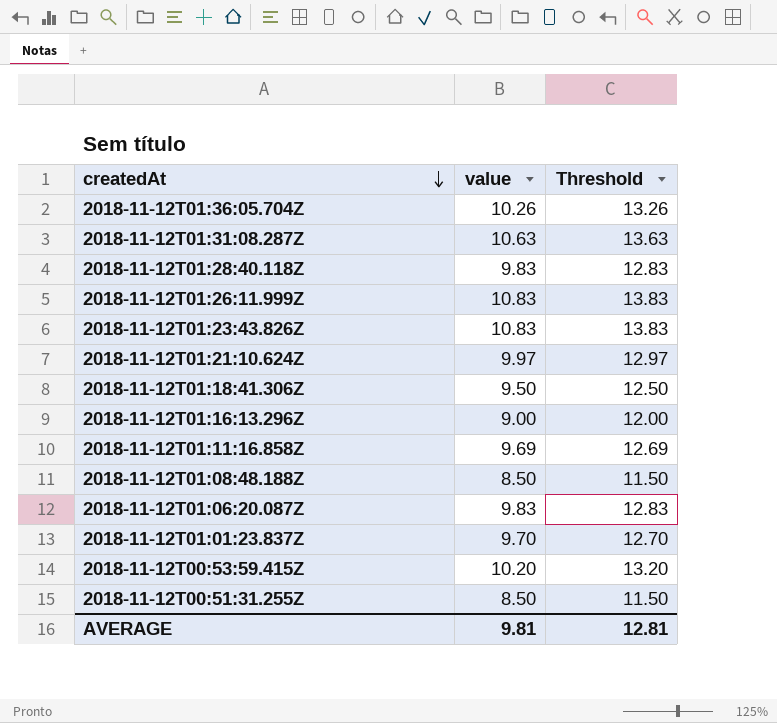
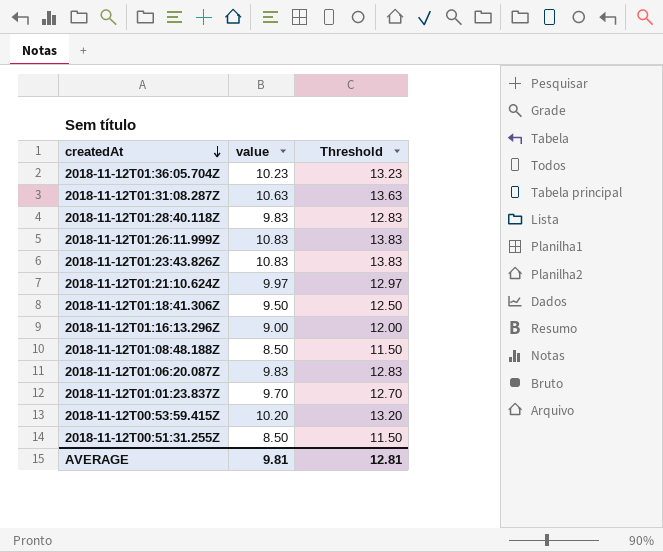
row 2018-11-12T01:11:16.858Z: 9.69 | 12.69 -> none
2018-11-12T01:36:05.704Z | value: 10.26 -> 10.23
2018-11-12T01:36:05.704Z | Threshold: 13.26 -> 13.23

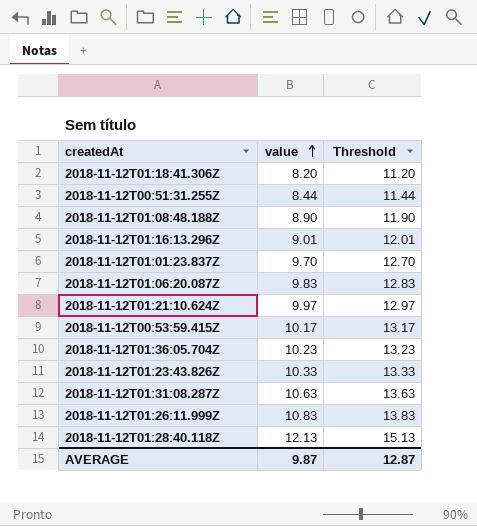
row order: createdAt descending -> value ascending
2018-11-12T01:18:41.306Z | value: 9.50 -> 8.20
2018-11-12T01:18:41.306Z | Threshold: 12.50 -> 11.20
2018-11-12T00:51:31.255Z | value: 8.50 -> 8.44
2018-11-12T00:51:31.255Z | Threshold: 11.50 -> 11.44
2018-11-12T01:08:48.188Z | value: 8.50 -> 8.90
2018-11-12T01:08:48.188Z | Threshold: 11.50 -> 11.90
2018-11-12T01:16:13.296Z | value: 9.00 -> 9.01
2018-11-12T01:16:13.296Z | Threshold: 12.00 -> 12.01
2018-11-12T00:53:59.415Z | value: 10.20 -> 10.17
2018-11-12T00:53:59.415Z | Threshold: 13.20 -> 13.17
2018-11-12T01:23:43.826Z | value: 10.83 -> 10.33
2018-11-12T01:23:43.826Z | Threshold: 13.83 -> 13.33
2018-11-12T01:28:40.118Z | value: 9.83 -> 12.13
2018-11-12T01:28:40.118Z | Threshold: 12.83 -> 15.13
AVERAGE | value: 9.81 -> 9.87
AVERAGE | Threshold: 12.81 -> 12.87

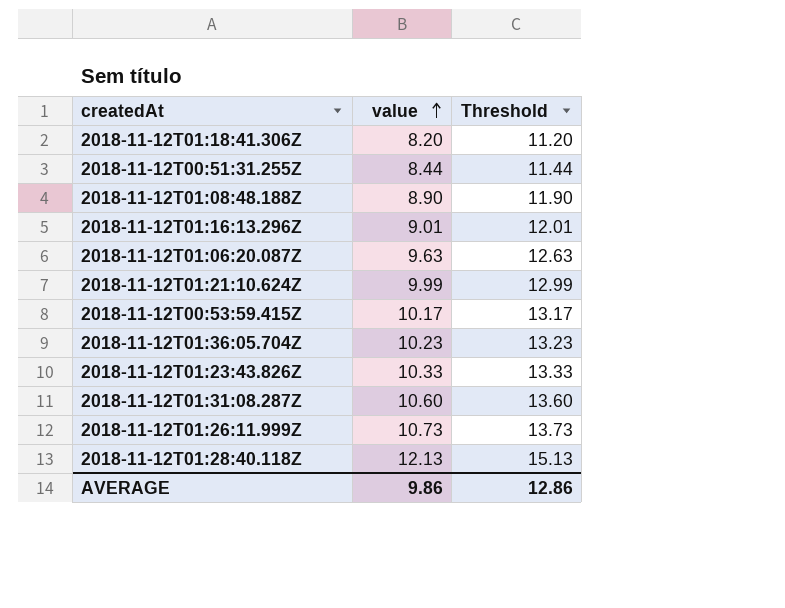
row 2018-11-12T01:01:23.837Z: 9.70 | 12.70 -> none
2018-11-12T01:06:20.087Z | value: 9.83 -> 9.63
2018-11-12T01:06:20.087Z | Threshold: 12.83 -> 12.63
2018-11-12T01:21:10.624Z | value: 9.97 -> 9.99
2018-11-12T01:21:10.624Z | Threshold: 12.97 -> 12.99
2018-11-12T01:31:08.287Z | value: 10.63 -> 10.60
2018-11-12T01:31:08.287Z | Threshold: 13.63 -> 13.60
2018-11-12T01:26:11.999Z | value: 10.83 -> 10.73
2018-11-12T01:26:11.999Z | Threshold: 13.83 -> 13.73
AVERAGE | value: 9.87 -> 9.86
AVERAGE | Threshold: 12.87 -> 12.86

